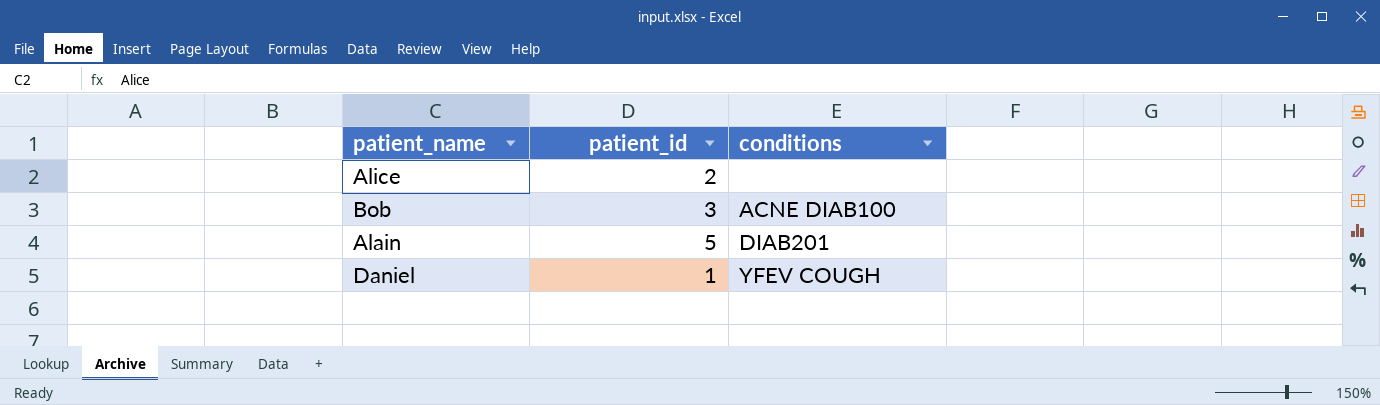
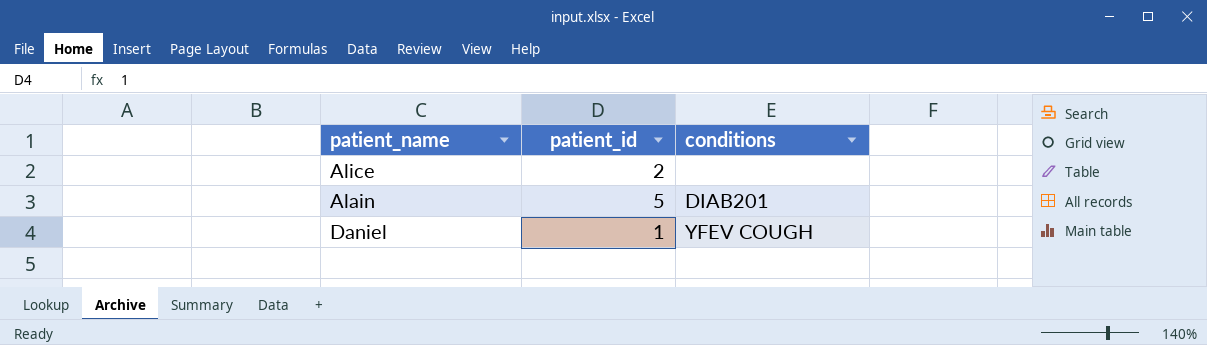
row Bob: 3 | ACNE DIAB100 -> none

